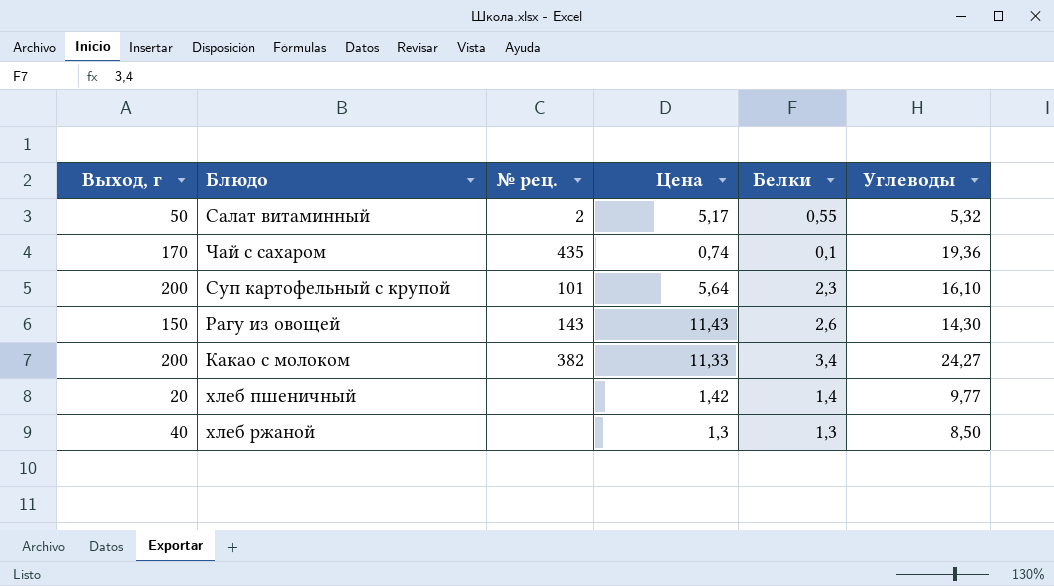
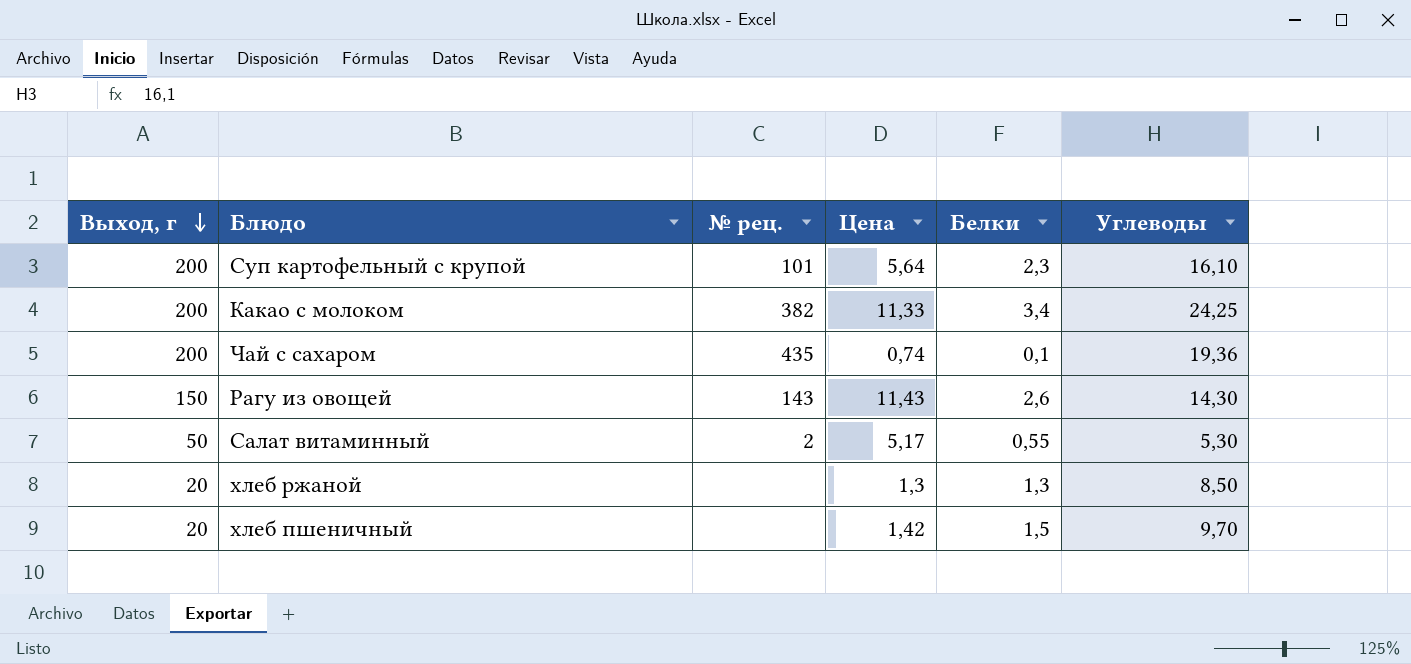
row order: none -> Выход, г descending
Какао с молоком | Углеводы: 24,27 -> 24,25
Чай с сахаром | Выход, г: 170 -> 200
Салат витаминный | Углеводы: 5,32 -> 5,30
хлеб ржаной | Выход, г: 40 -> 20
хлеб пшеничный | Белки: 1,4 -> 1,5
хлеб пшеничный | Углеводы: 9,77 -> 9,70

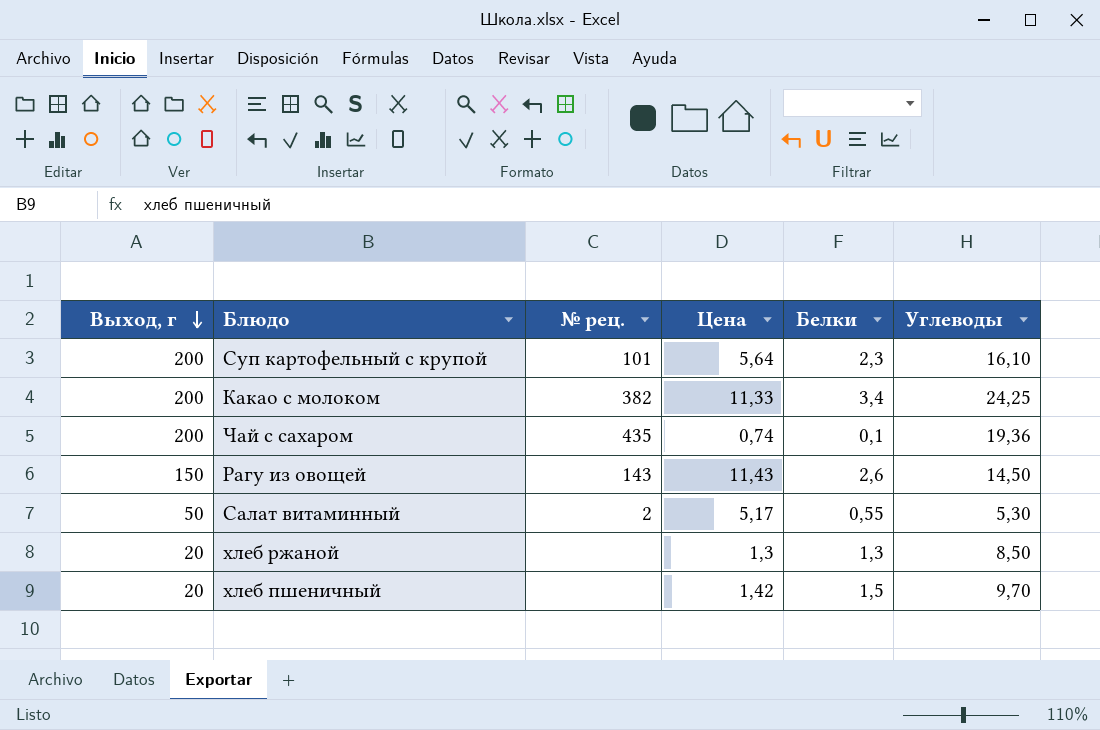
Рагу из овощей | Углеводы: 14,30 -> 14,50

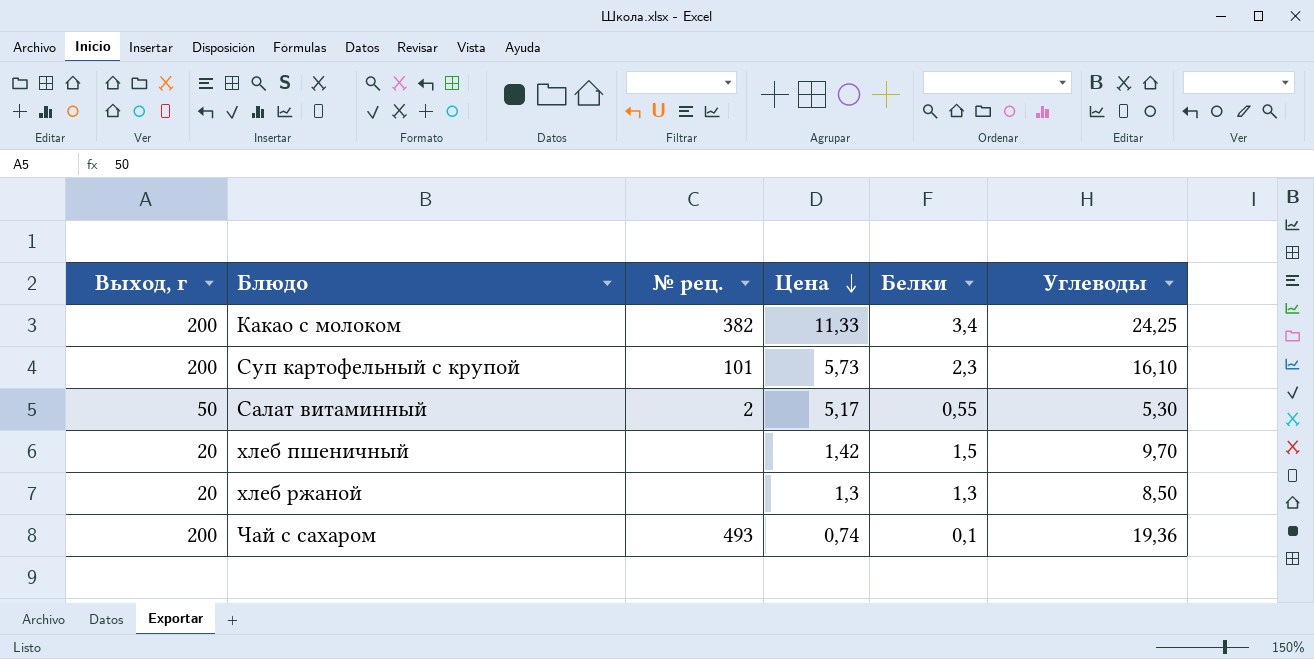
row order: Выход, г descending -> Цена descending
row Рагу из овощей: 150 | 143 | 11,43 | 2,6 | 14,50 -> none
Суп картофельный с крупой | Цена: 5,64 -> 5,73
Чай с сахаром | № рец.: 435 -> 493

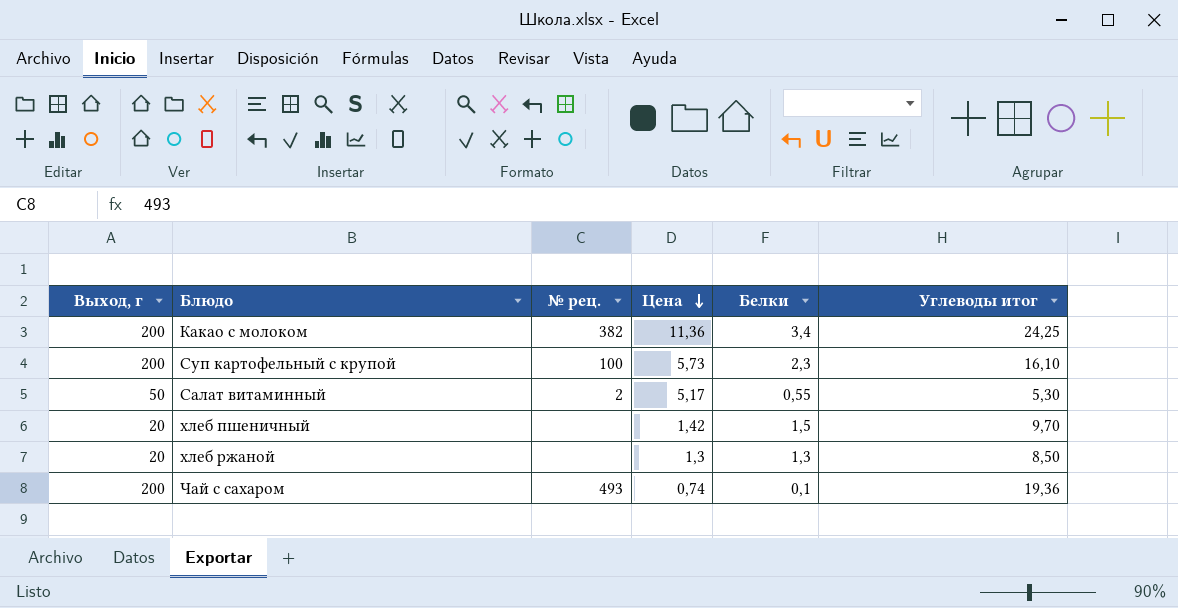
column name: Углеводы -> Углеводы итог
Какао с молоком | Цена: 11,33 -> 11,36
Суп картофельный с крупой | № рец.: 101 -> 100

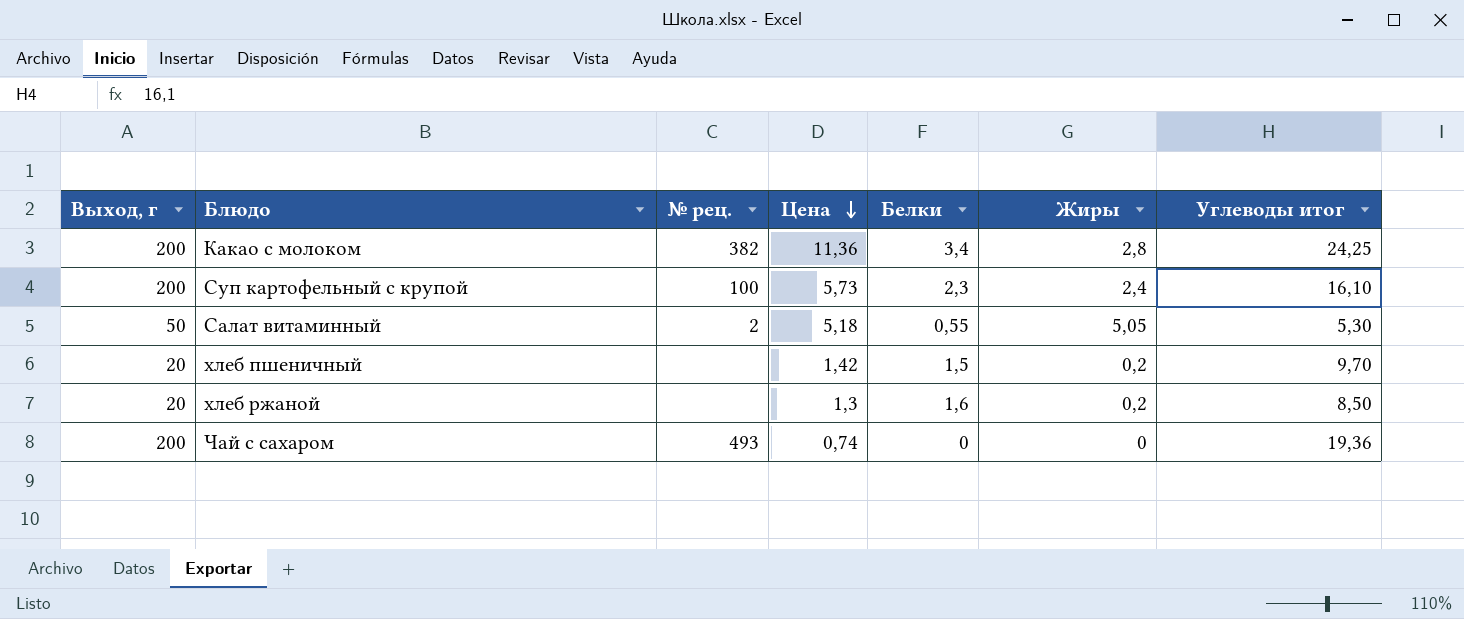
column Жиры | position: none -> 6
Салат витаминный | Цена: 5,17 -> 5,18
хлеб ржаной | Белки: 1,3 -> 1,6
Чай с сахаром | Белки: 0,1 -> 0

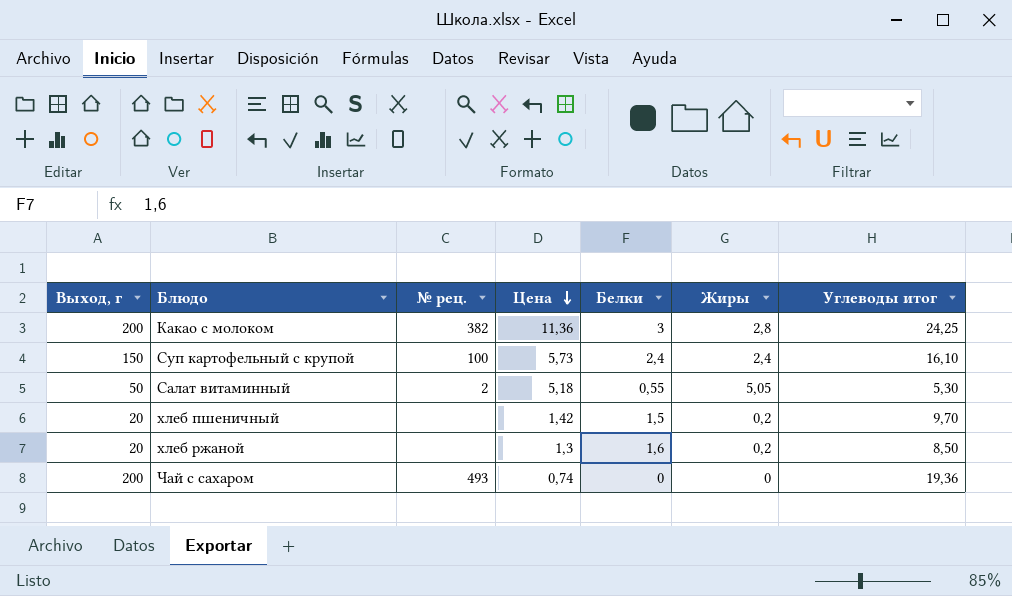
Какао с молоком | Белки: 3,4 -> 3
Суп картофельный с крупой | Выход, г: 200 -> 150
Суп картофельный с крупой | Белки: 2,3 -> 2,4

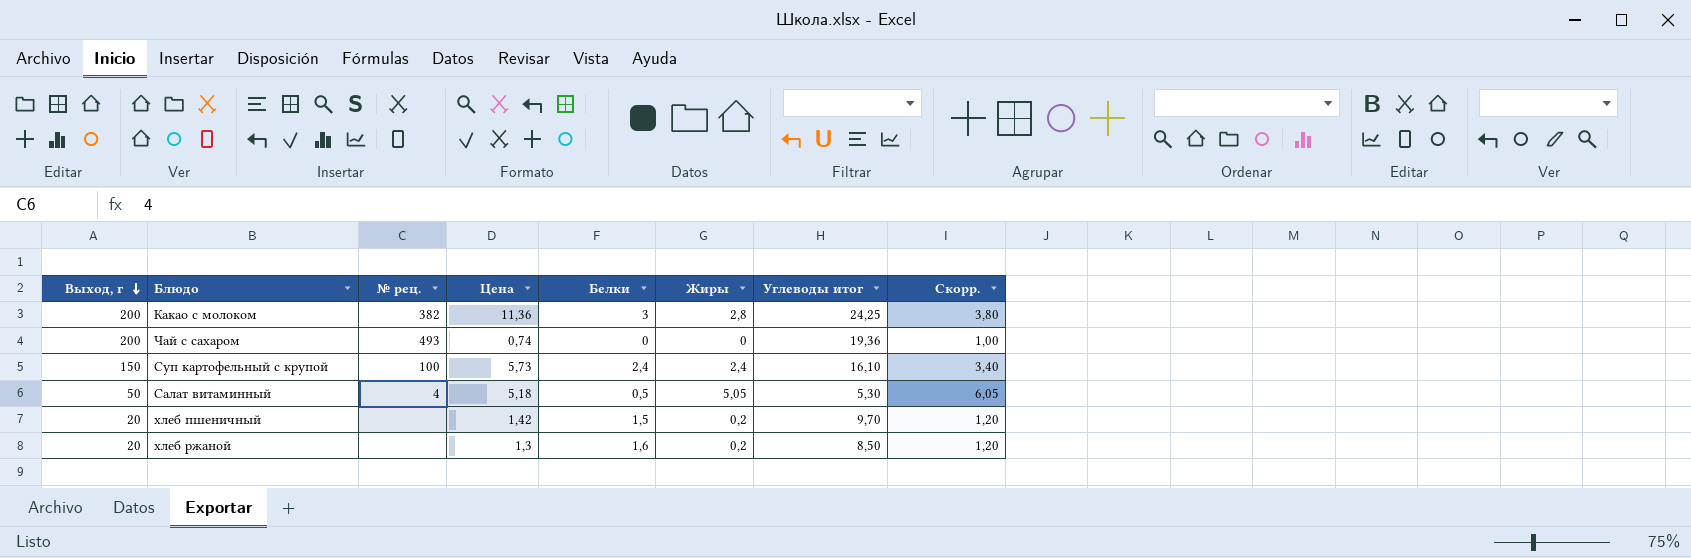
row order: Цена descending -> Выход, г descending
column Скорр. | formula: none -> [Жиры] + 1
Салат витаминный | № рец.: 2 -> 4
Салат витаминный | Белки: 0,55 -> 0,5

